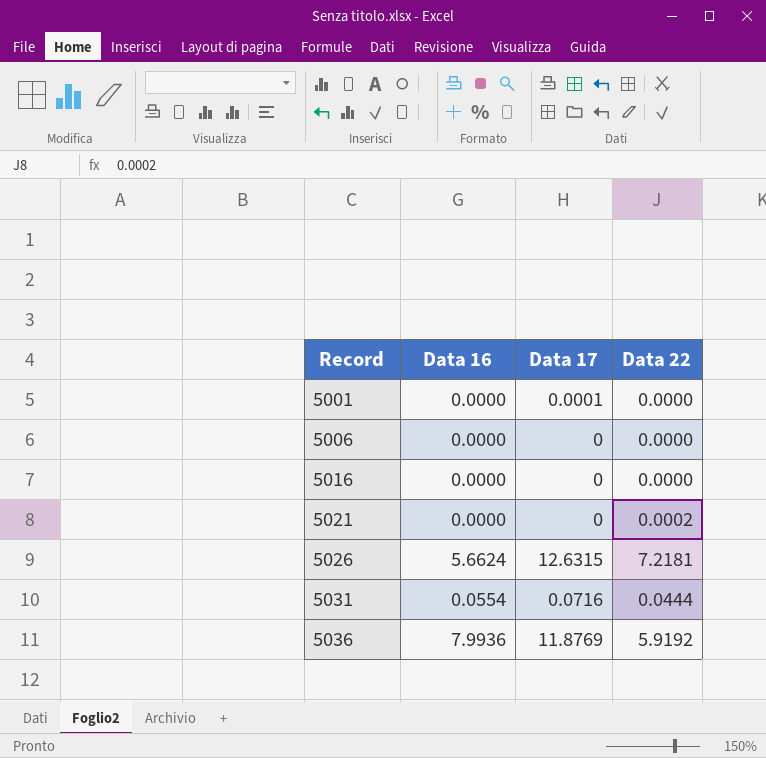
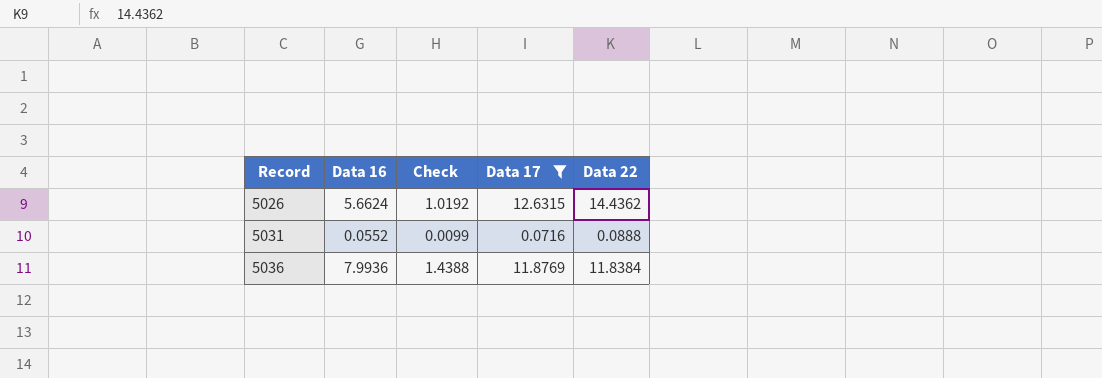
filter: none -> Data 17 >= 0.0716
column Check | formula: none -> [Data 16] * 0.18
5026 | Data 22: 7.2181 -> 14.4362
5031 | Data 16: 0.0554 -> 0.0552
5031 | Data 22: 0.0444 -> 0.0888
5036 | Data 22: 5.9192 -> 11.8384

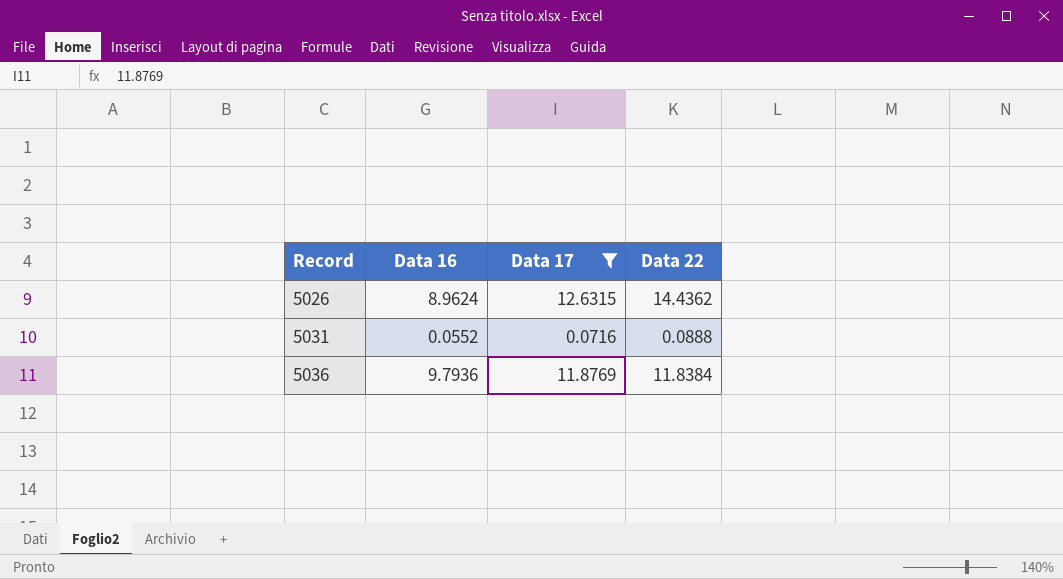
column Check | formula: [Data 16] * 0.18 -> none
5026 | Data 16: 5.6624 -> 8.9624
5036 | Data 16: 7.9936 -> 9.7936

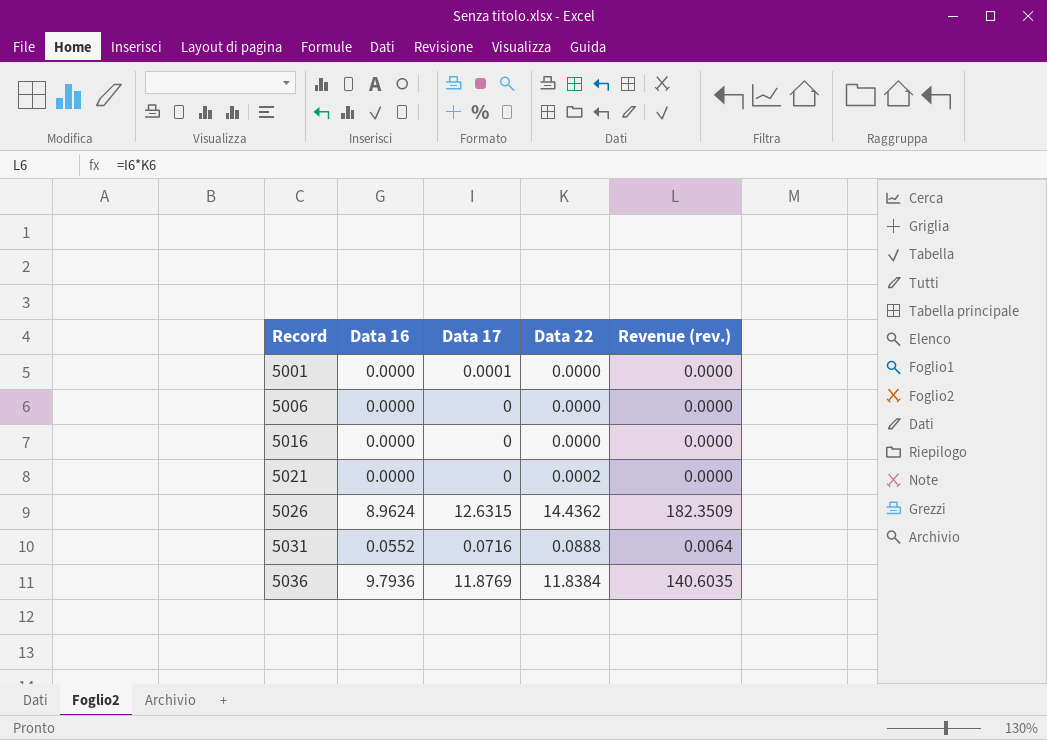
filter: Data 17 >= 0.0716 -> none
column Revenue (rev.) | formula: none -> [Data 17] * [Data 22]

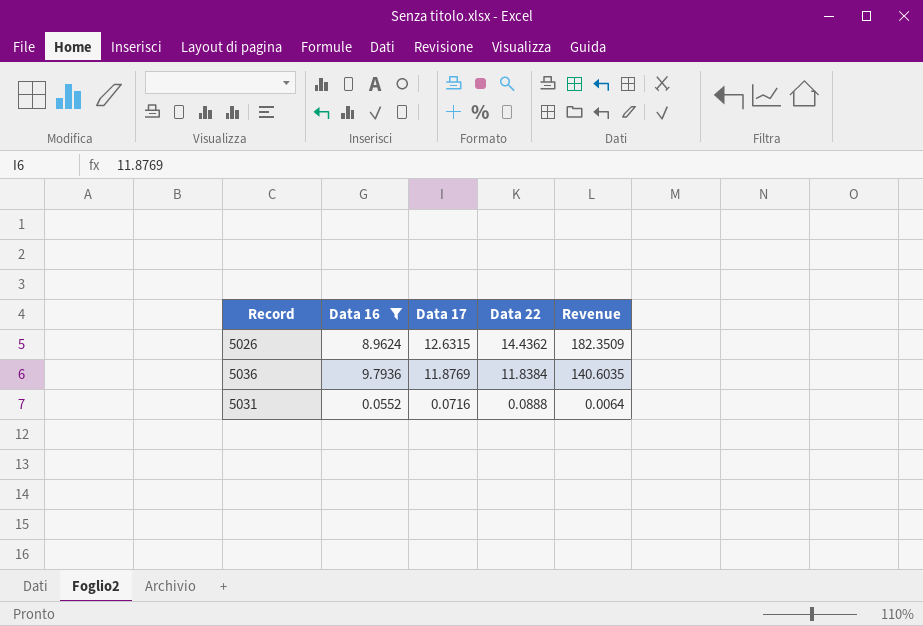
filter: none -> Data 16 != 0.0000
row order: Record ascending -> Data 17 descending
column name: Revenue (rev.) -> Revenue

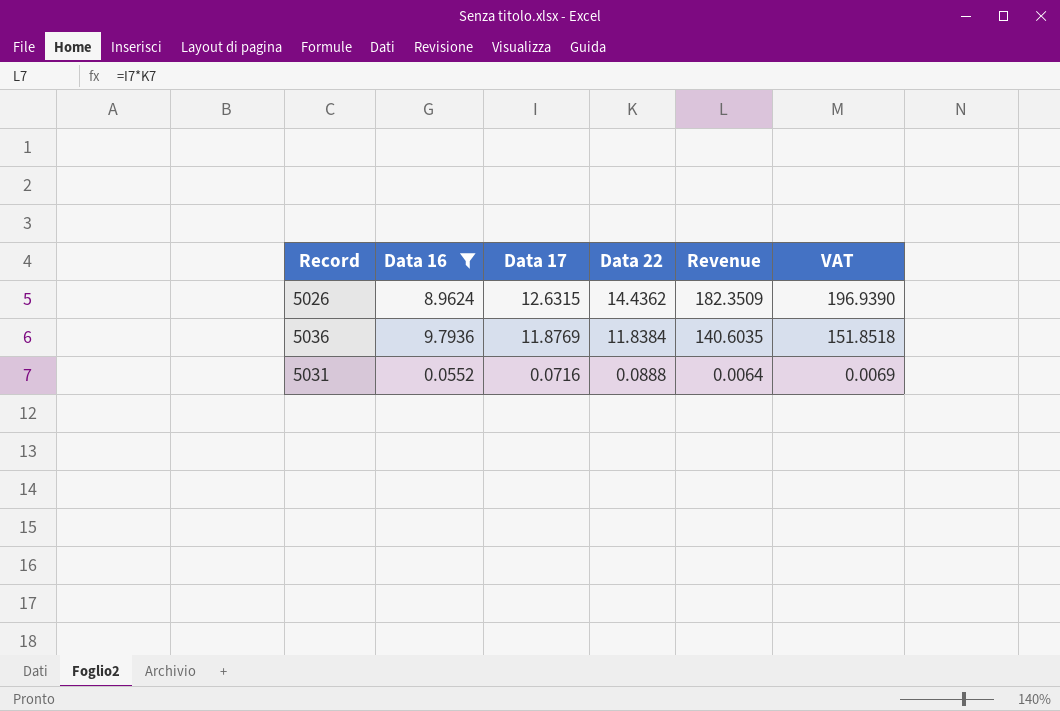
column VAT | formula: none -> [Revenue] * 1.08

